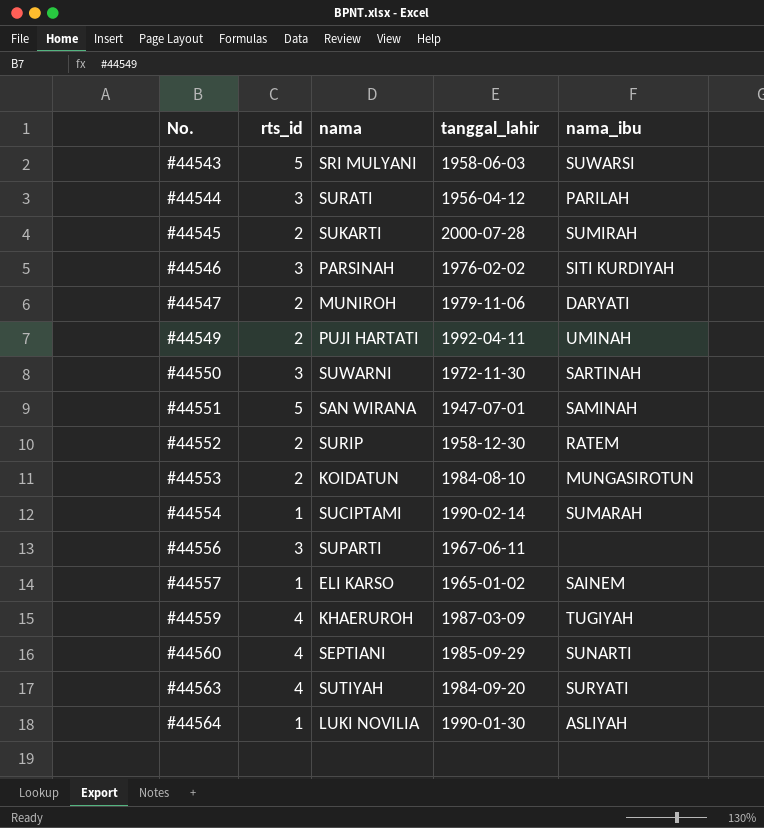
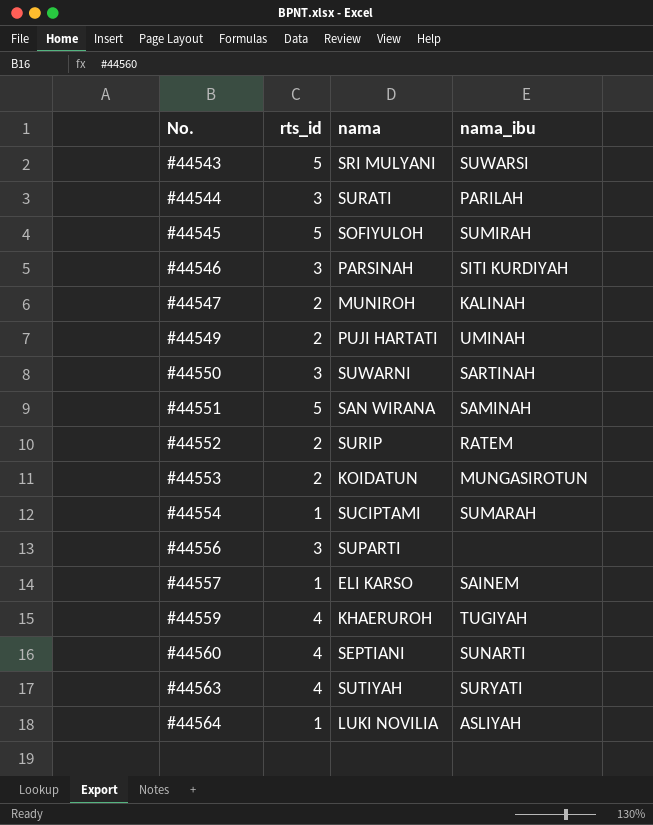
column tanggal_lahir | position: 4 -> none
#44545 | rts_id: 2 -> 5
#44545 | nama: SUKARTI -> SOFIYULOH
#44547 | nama_ibu: DARYATI -> KALINAH

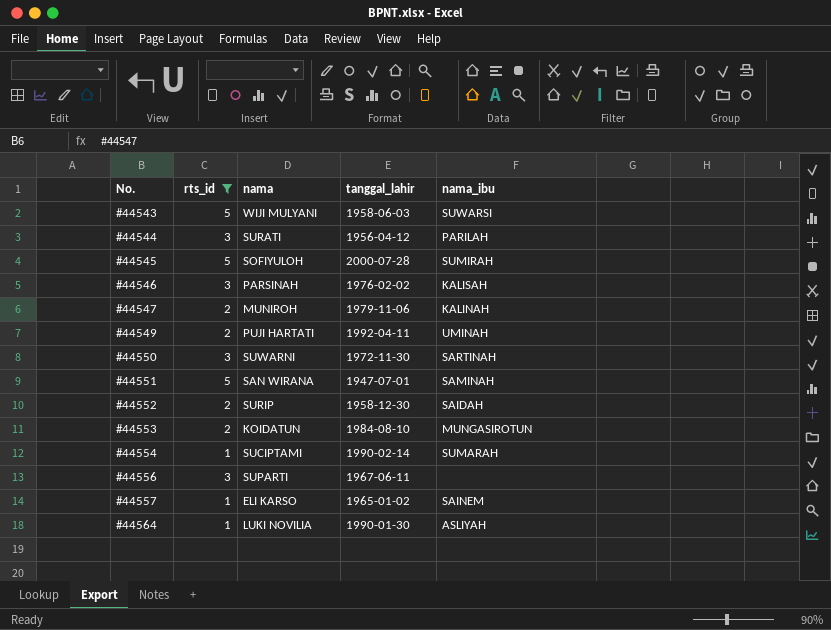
filter: none -> rts_id != 4
column tanggal_lahir | position: none -> 4
#44543 | nama: SRI MULYANI -> WIJI MULYANI
#44546 | nama_ibu: SITI KURDIYAH -> KALISAH
#44552 | nama_ibu: RATEM -> SAIDAH

